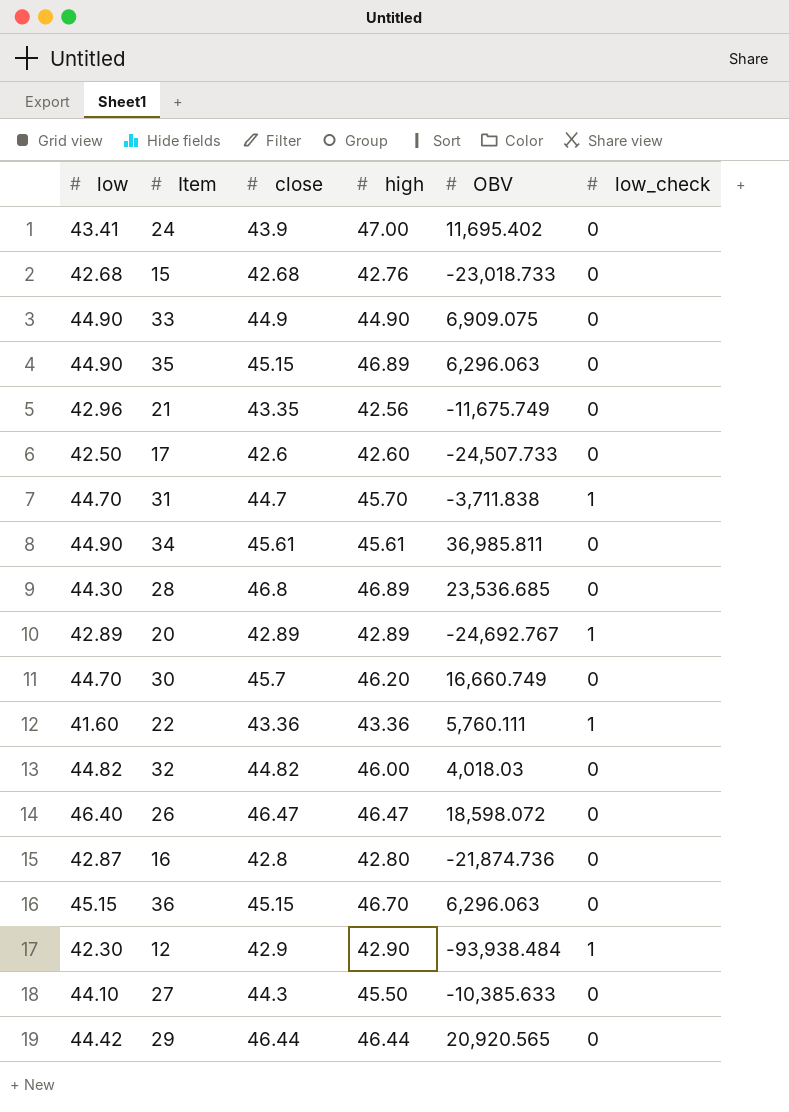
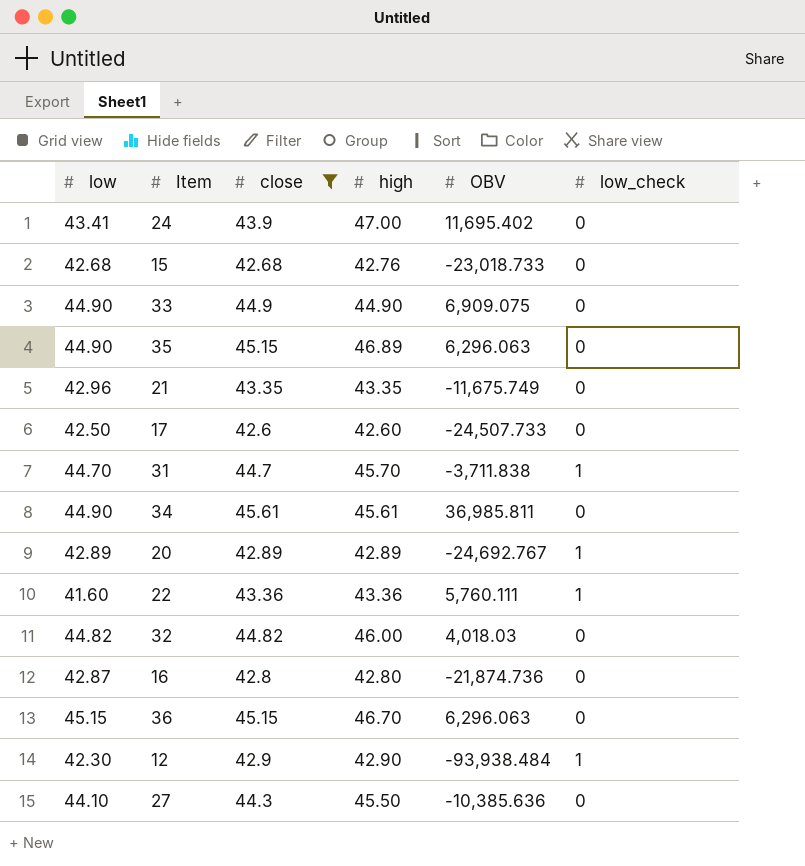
filter: none -> close <= 45.61
21 | high: 42.56 -> 43.35
27 | OBV: -10,385.633 -> -10,385.636

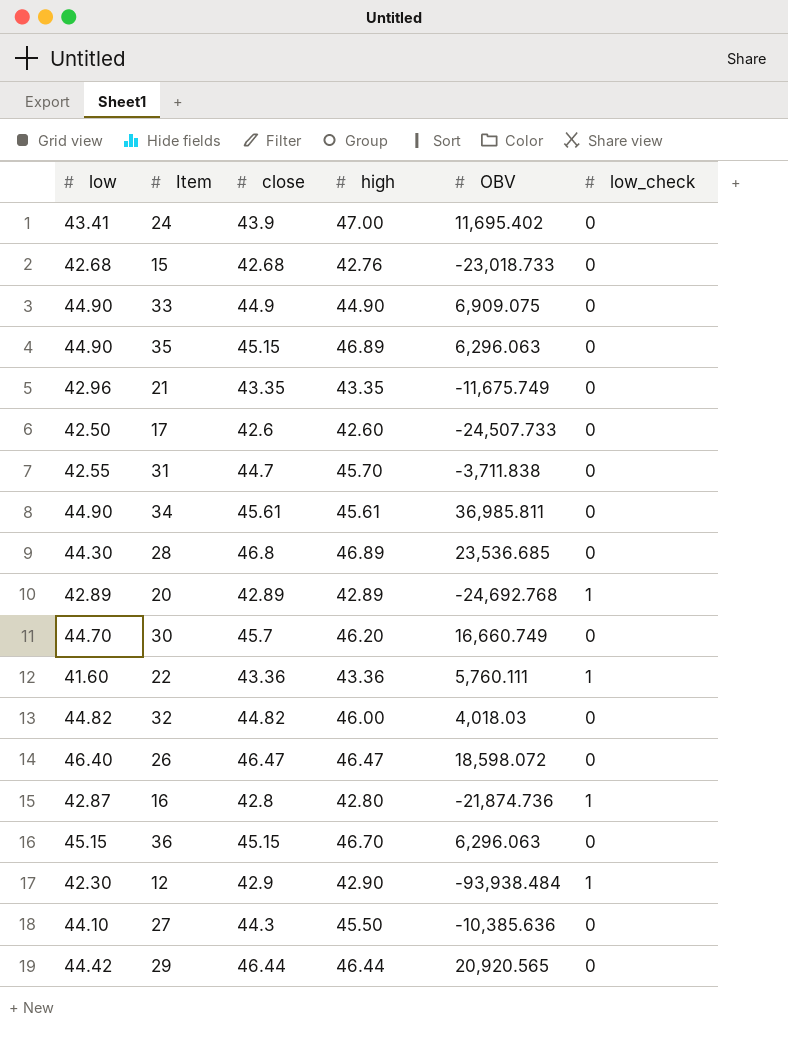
filter: close <= 45.61 -> none
31 | low: 44.70 -> 42.55
31 | low_check: 1 -> 0
20 | OBV: -24,692.767 -> -24,692.768
16 | low_check: 0 -> 1

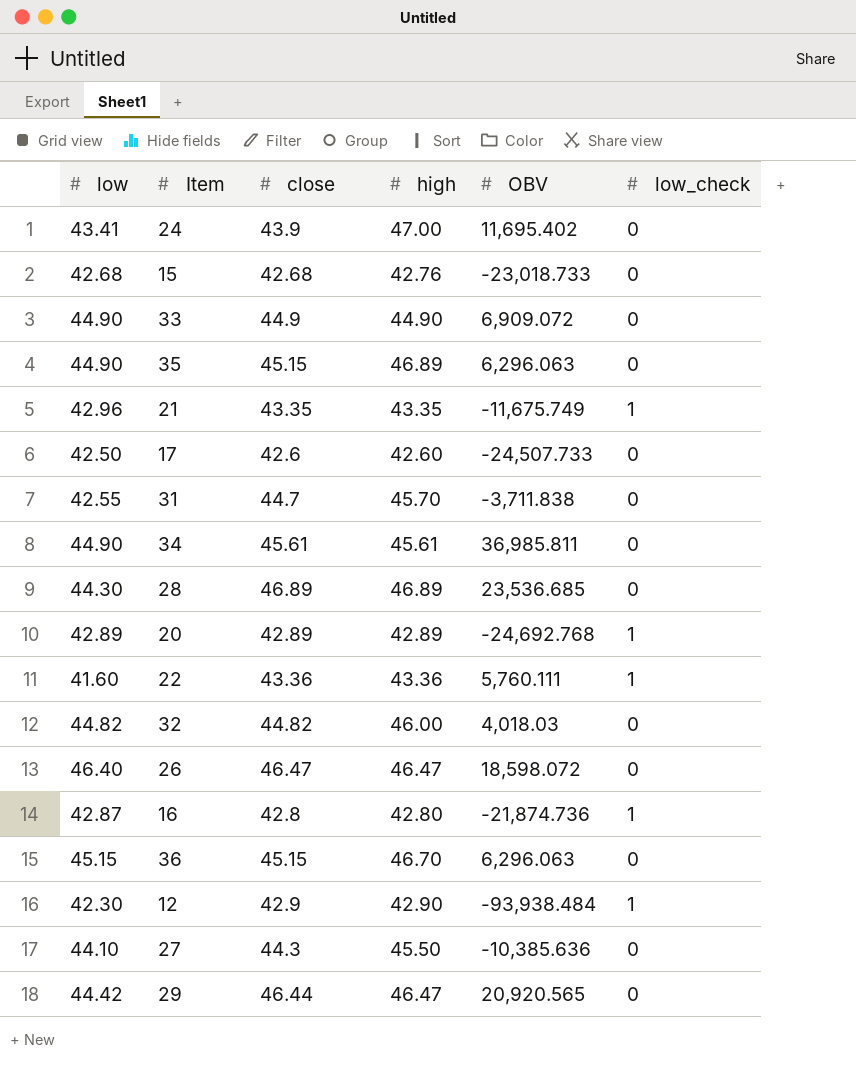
row 30: 44.70 | 45.7 | 46.20 | 16,660.749 | 0 -> none
33 | OBV: 6,909.075 -> 6,909.072
21 | low_check: 0 -> 1
28 | close: 46.8 -> 46.89
29 | high: 46.44 -> 46.47

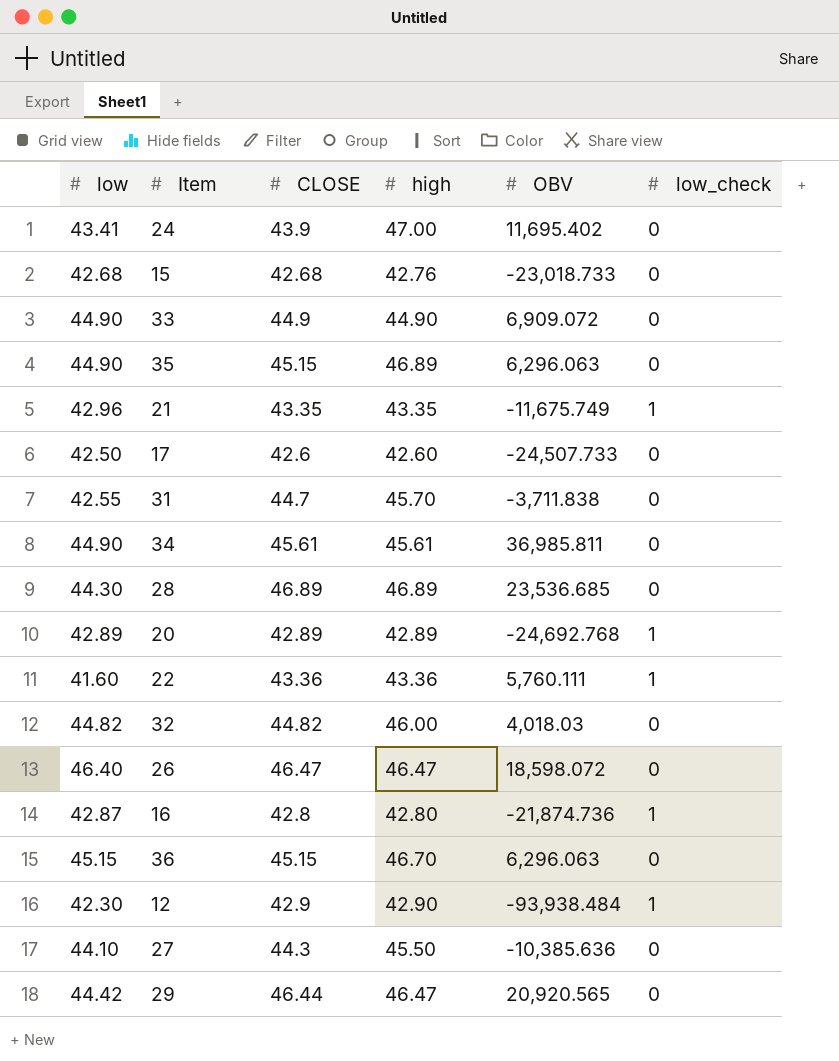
column name: close -> CLOSE

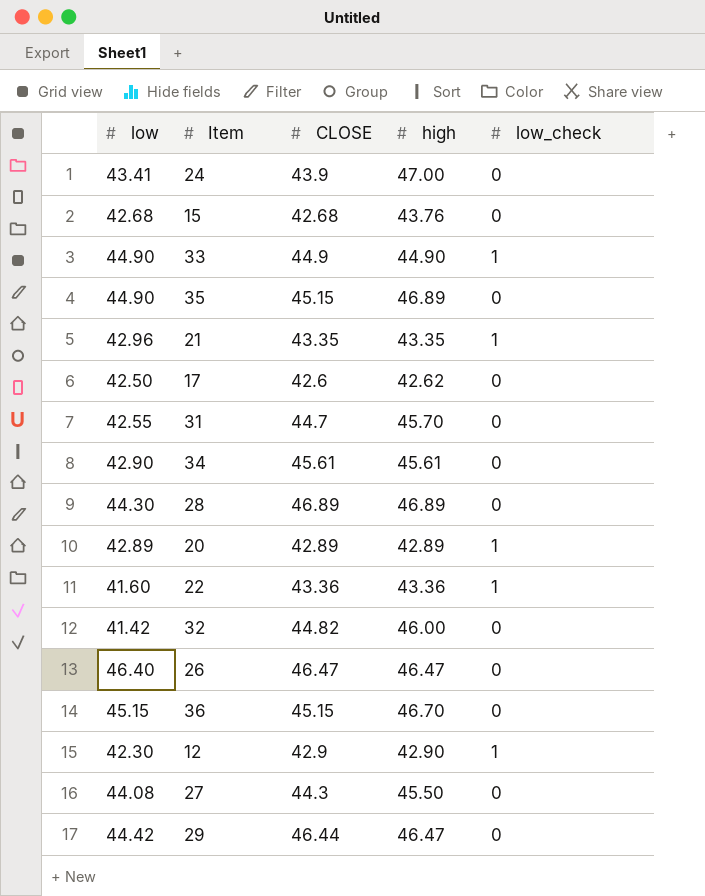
column OBV | position: 5 -> none
row 16: 42.87 | 42.8 | 42.80 | -21,874.736 | 1 -> none
15 | high: 42.76 -> 43.76
33 | low_check: 0 -> 1
17 | high: 42.60 -> 42.62
34 | low: 44.90 -> 42.90
32 | low: 44.82 -> 41.42
27 | low: 44.10 -> 44.08

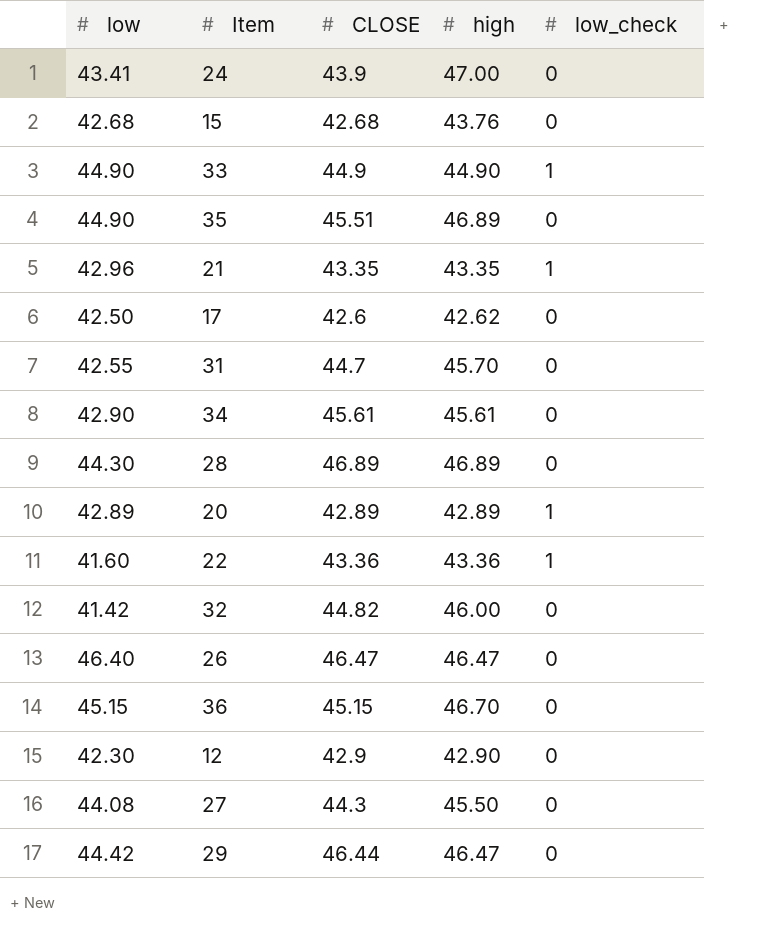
35 | CLOSE: 45.15 -> 45.51
12 | low_check: 1 -> 0

